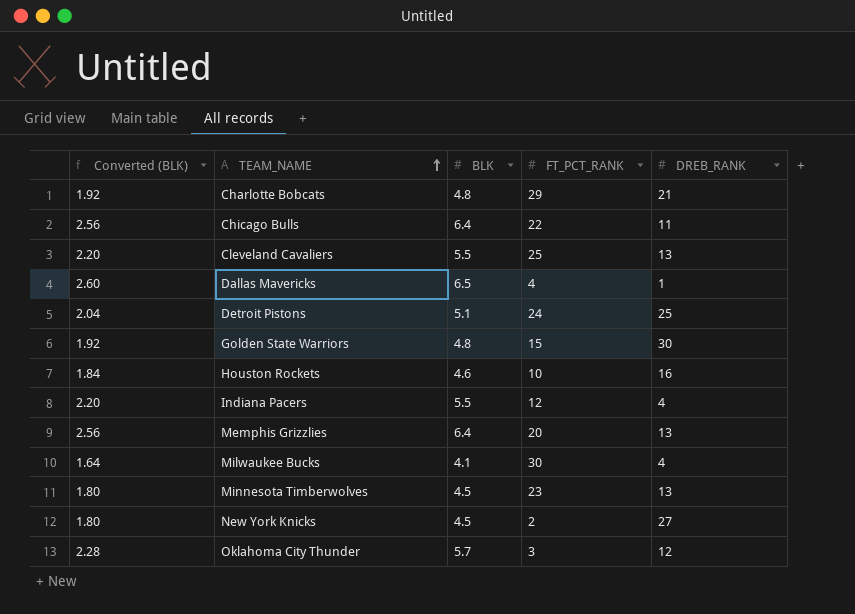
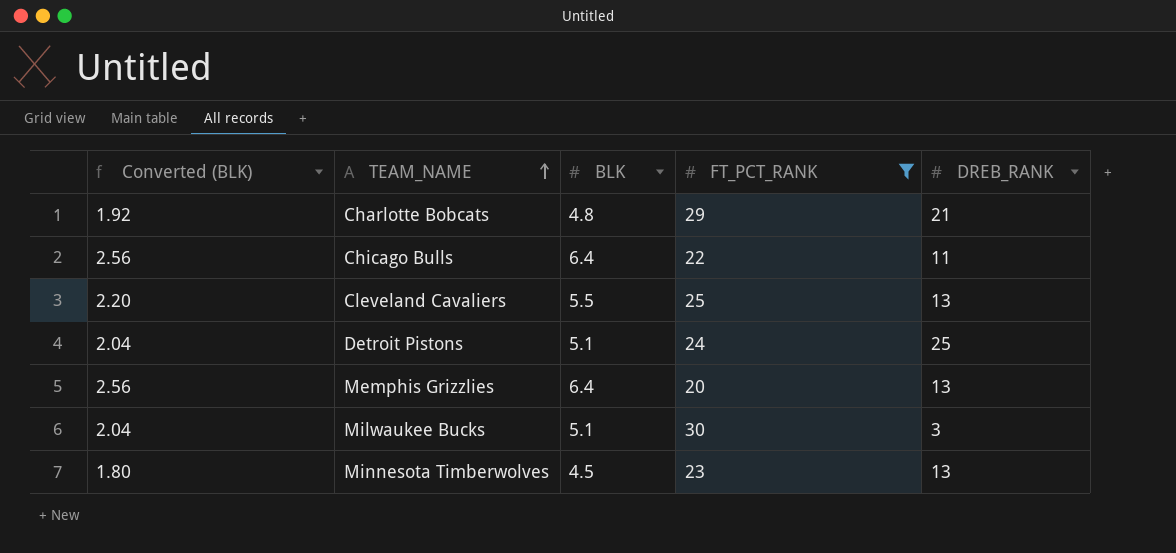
filter: none -> FT_PCT_RANK >= 20
Milwaukee Bucks | Converted (BLK): 1.64 -> 2.04
Milwaukee Bucks | BLK: 4.1 -> 5.1
Milwaukee Bucks | DREB_RANK: 4 -> 3

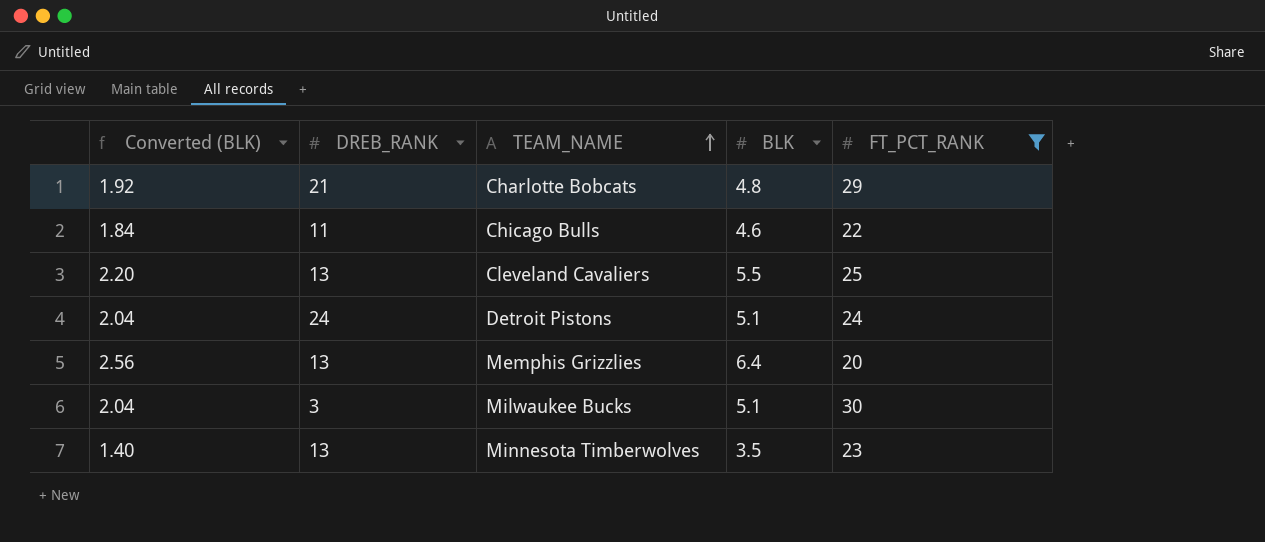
column DREB_RANK | position: 5 -> 2
Chicago Bulls | Converted (BLK): 2.56 -> 1.84
Chicago Bulls | BLK: 6.4 -> 4.6
Detroit Pistons | DREB_RANK: 25 -> 24
Minnesota Timberwolves | Converted (BLK): 1.80 -> 1.40
Minnesota Timberwolves | BLK: 4.5 -> 3.5

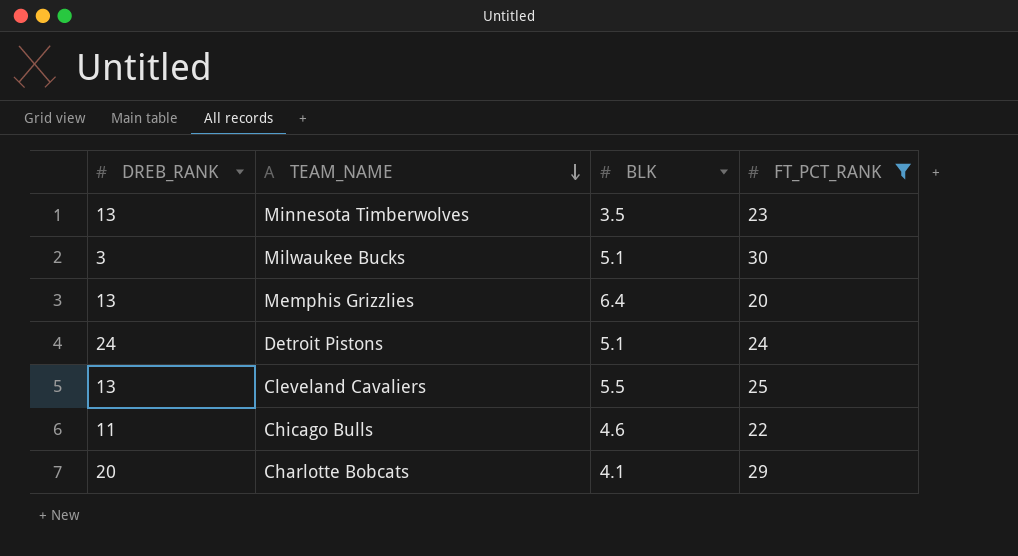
row order: TEAM_NAME ascending -> TEAM_NAME descending
column Converted (BLK) | formula: [BLK] * 0.4 -> none
Charlotte Bobcats | DREB_RANK: 21 -> 20
Charlotte Bobcats | BLK: 4.8 -> 4.1

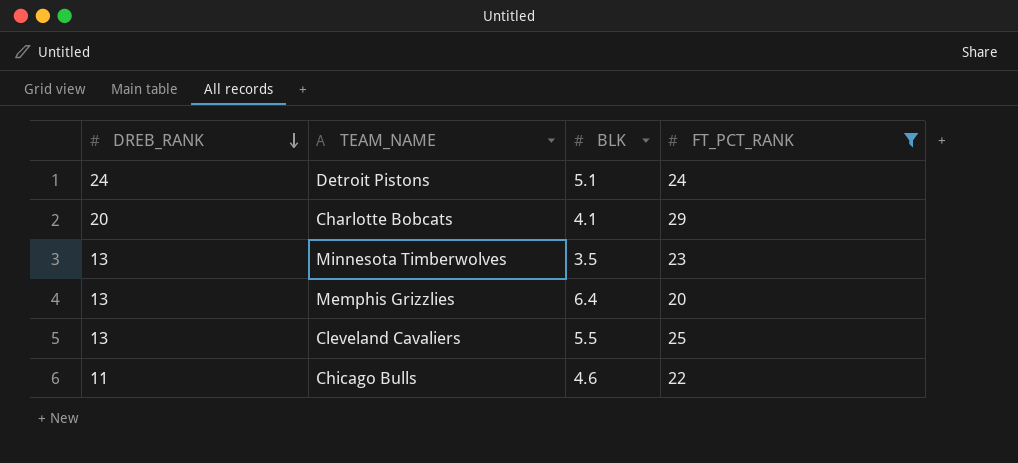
row order: TEAM_NAME descending -> DREB_RANK descending
row Milwaukee Bucks: 3 | 5.1 | 30 -> none

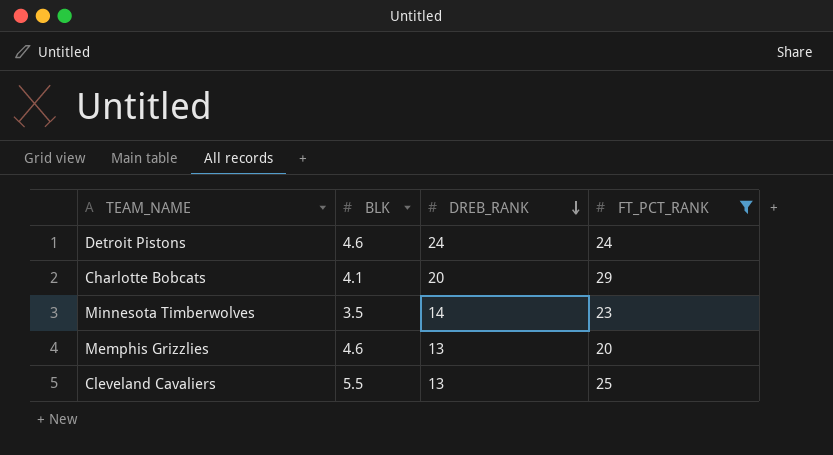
column DREB_RANK | position: 1 -> 3
row Chicago Bulls: 11 | 4.6 | 22 -> none
Detroit Pistons | BLK: 5.1 -> 4.6
Minnesota Timberwolves | DREB_RANK: 13 -> 14
Memphis Grizzlies | BLK: 6.4 -> 4.6

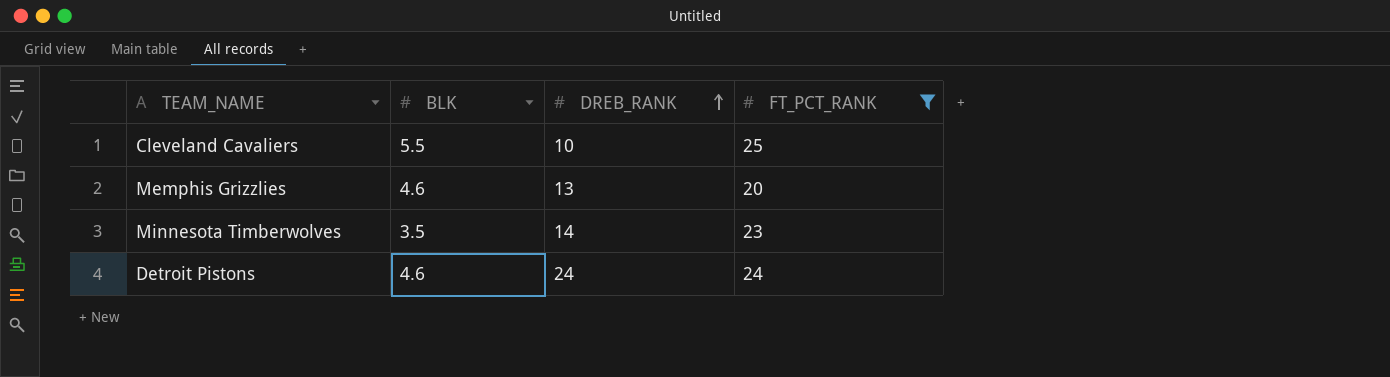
row order: DREB_RANK descending -> DREB_RANK ascending
row Charlotte Bobcats: 4.1 | 20 | 29 -> none
Cleveland Cavaliers | DREB_RANK: 13 -> 10

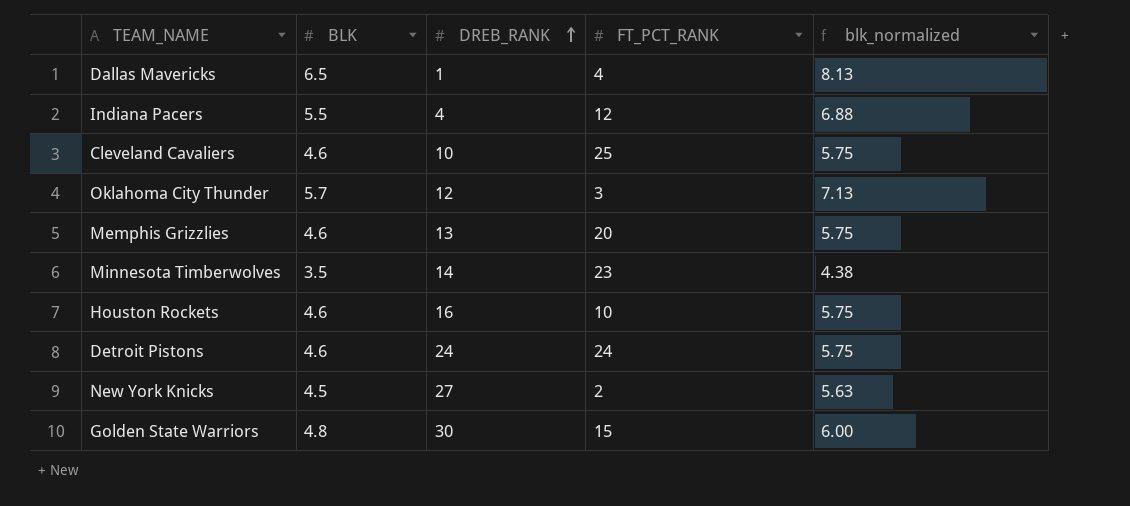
filter: FT_PCT_RANK >= 20 -> none
column blk_normalized | formula: none -> [BLK] * 1.25
Cleveland Cavaliers | BLK: 5.5 -> 4.6

